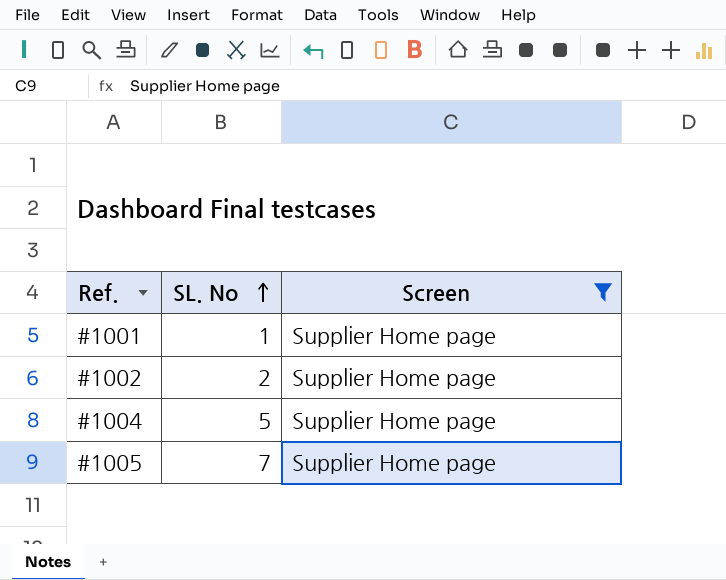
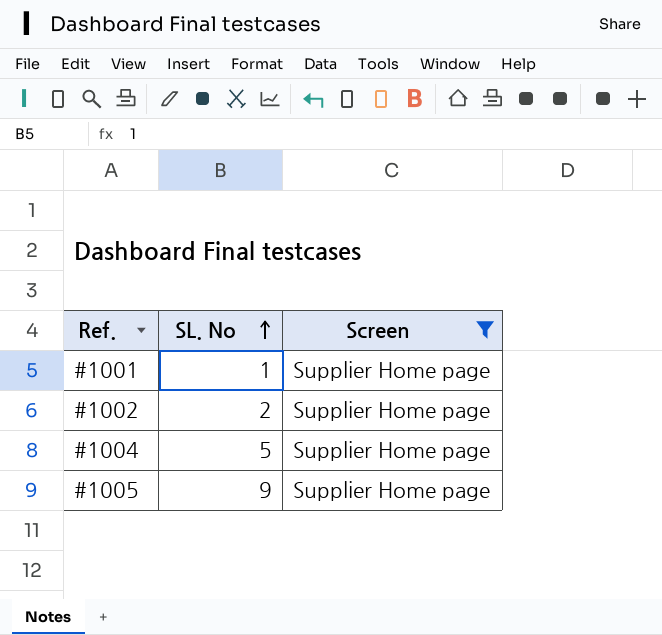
#1005 | SL. No: 7 -> 9

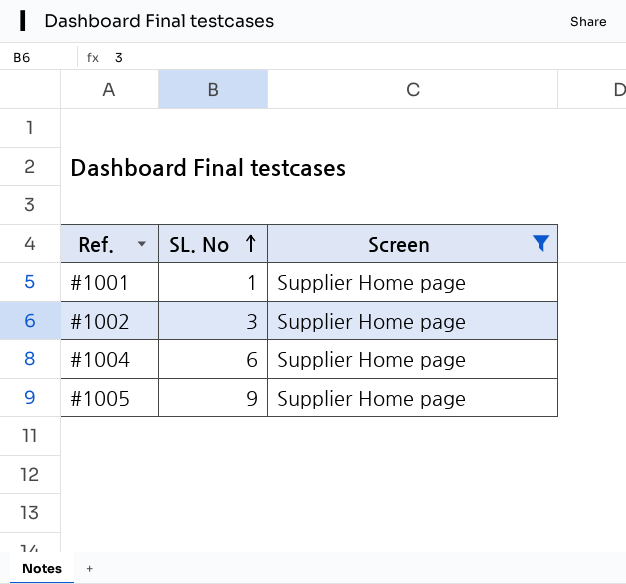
#1002 | SL. No: 2 -> 3
#1004 | SL. No: 5 -> 6

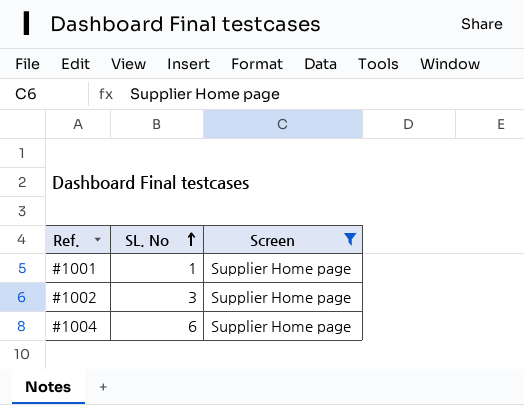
row #1005: 9 | Supplier Home page -> none

